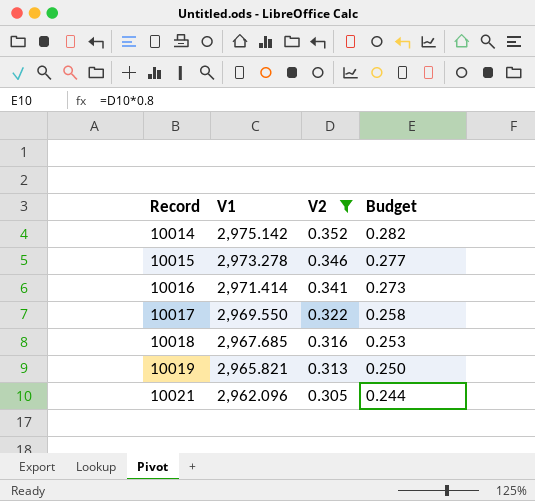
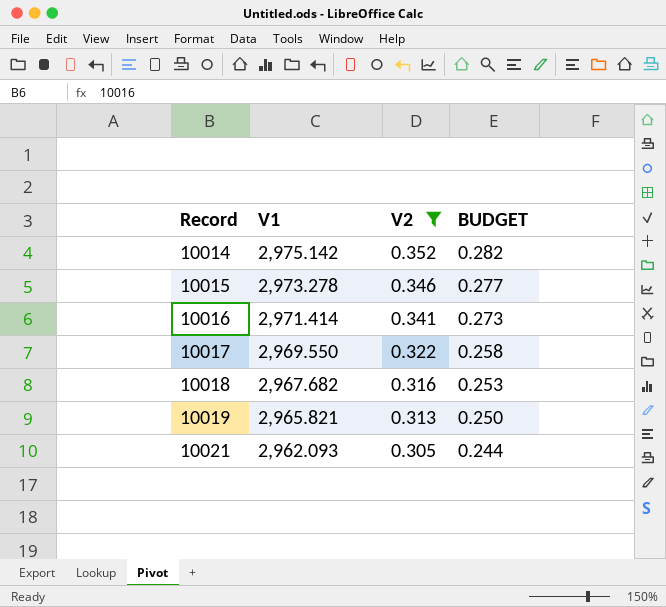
column name: Budget -> BUDGET
10018 | V1: 2,967.685 -> 2,967.682
10021 | V1: 2,962.096 -> 2,962.093

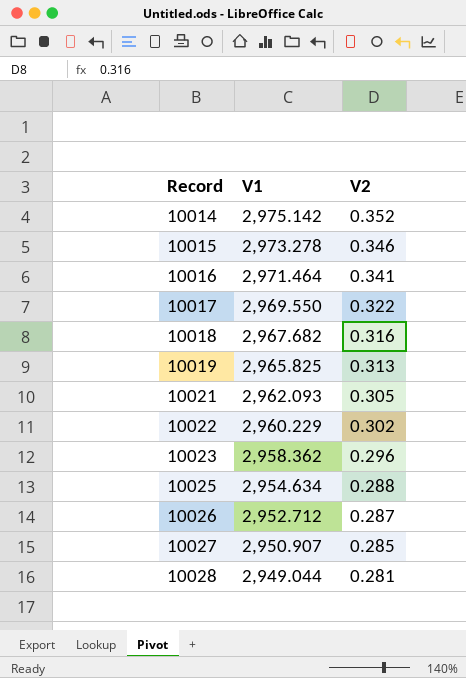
filter: V2 >= 0.305 -> none
column BUDGET | formula: [V2] * 0.8 -> none
10016 | V1: 2,971.414 -> 2,971.464
10019 | V1: 2,965.821 -> 2,965.825

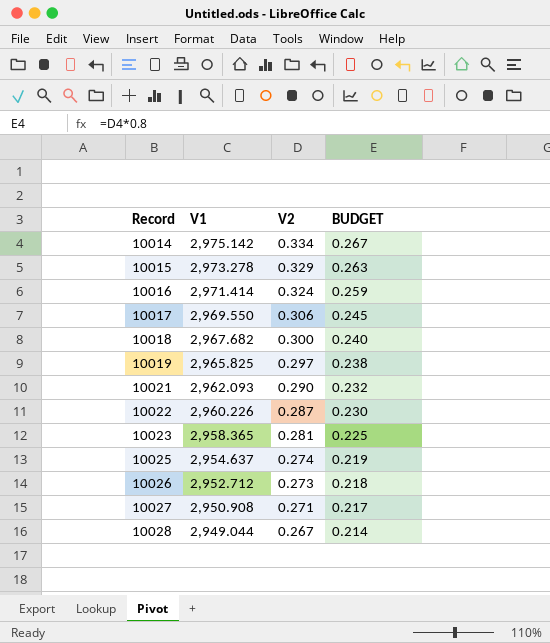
column BUDGET | formula: none -> [V2] * 0.8
10014 | V2: 0.352 -> 0.334
10015 | V2: 0.346 -> 0.329
10016 | V1: 2,971.464 -> 2,971.414
10016 | V2: 0.341 -> 0.324
10017 | V2: 0.322 -> 0.306
10018 | V2: 0.316 -> 0.300
10019 | V2: 0.313 -> 0.297
10021 | V2: 0.305 -> 0.290
10022 | V1: 2,960.229 -> 2,960.226
10022 | V2: 0.302 -> 0.287
10023 | V1: 2,958.362 -> 2,958.365
10023 | V2: 0.296 -> 0.281
10025 | V1: 2,954.634 -> 2,954.637
10025 | V2: 0.288 -> 0.274
10026 | V2: 0.287 -> 0.273
10027 | V1: 2,950.907 -> 2,950.908
10027 | V2: 0.285 -> 0.271
10028 | V2: 0.281 -> 0.267

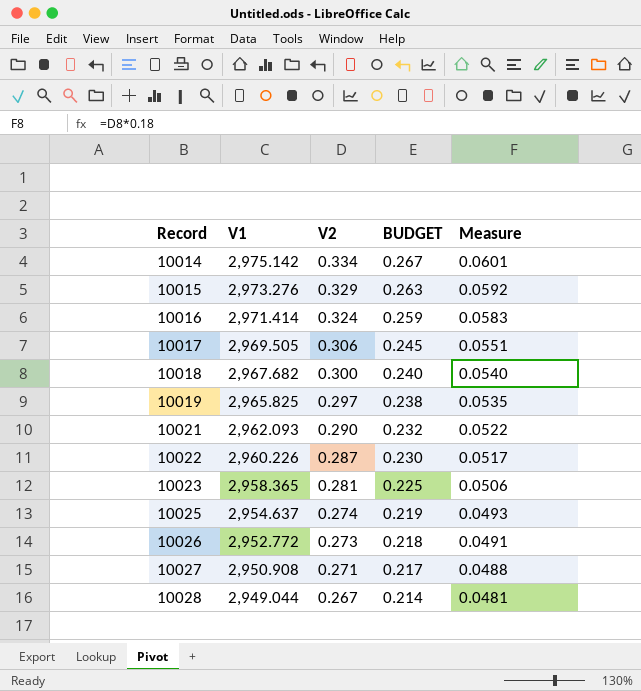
column Measure | formula: none -> [V2] * 0.18
10015 | V1: 2,973.278 -> 2,973.276
10017 | V1: 2,969.550 -> 2,969.505
10026 | V1: 2,952.712 -> 2,952.772

